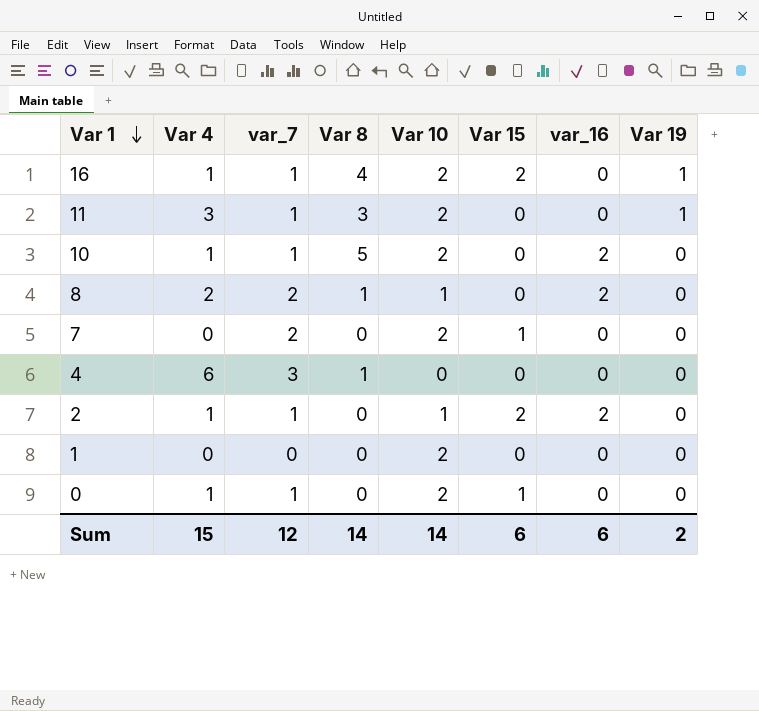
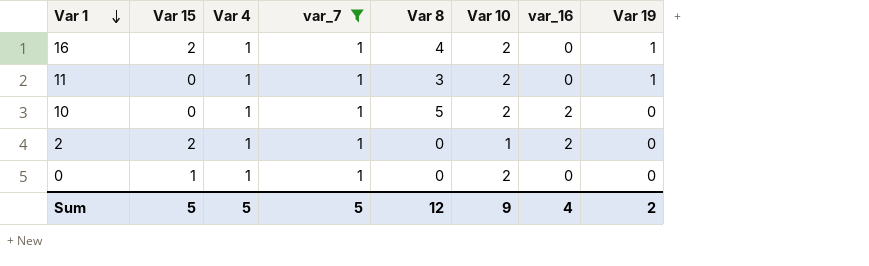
filter: none -> var_7 = 1
column Var 15 | position: 6 -> 2
11 | Var 4: 3 -> 1
Sum | Var 15: 6 -> 5
Sum | Var 4: 15 -> 5
Sum | var_7: 12 -> 5
Sum | Var 8: 14 -> 12
Sum | Var 10: 14 -> 9
Sum | var_16: 6 -> 4

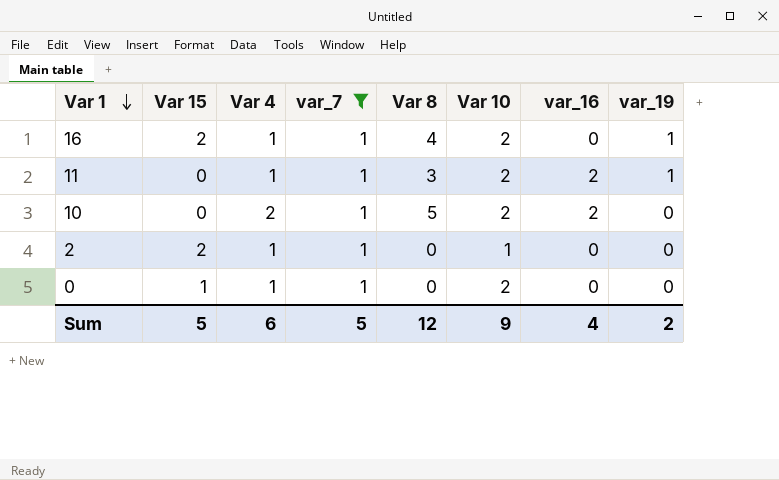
column name: Var 19 -> var_19
11 | var_16: 0 -> 2
10 | Var 4: 1 -> 2
2 | var_16: 2 -> 0
Sum | Var 4: 5 -> 6

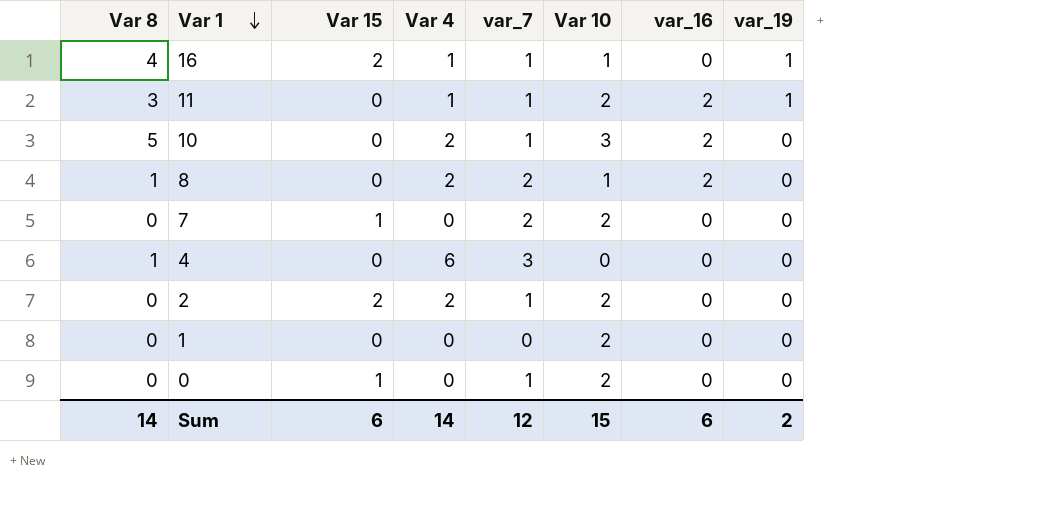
filter: var_7 = 1 -> none
column Var 8 | position: 5 -> 1
16 | Var 10: 2 -> 1
10 | Var 10: 2 -> 3
2 | Var 4: 1 -> 2
2 | Var 10: 1 -> 2
0 | Var 4: 1 -> 0
Sum | Var 8: 12 -> 14
Sum | Var 15: 5 -> 6
Sum | Var 4: 6 -> 14
Sum | var_7: 5 -> 12
Sum | Var 10: 9 -> 15
Sum | var_16: 4 -> 6

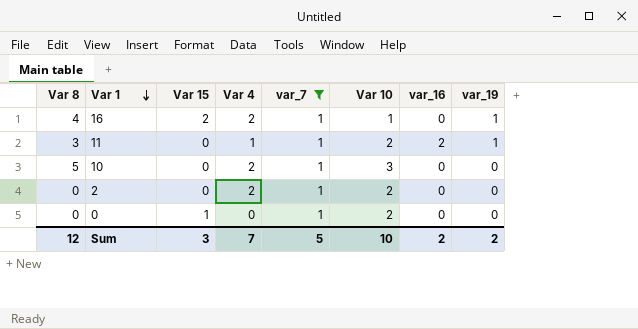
filter: none -> var_7 = 1
16 | Var 4: 1 -> 2
10 | var_16: 2 -> 0
2 | Var 15: 2 -> 0
Sum | Var 8: 14 -> 12
Sum | Var 15: 6 -> 3
Sum | Var 4: 14 -> 7
Sum | var_7: 12 -> 5
Sum | Var 10: 15 -> 10
Sum | var_16: 6 -> 2

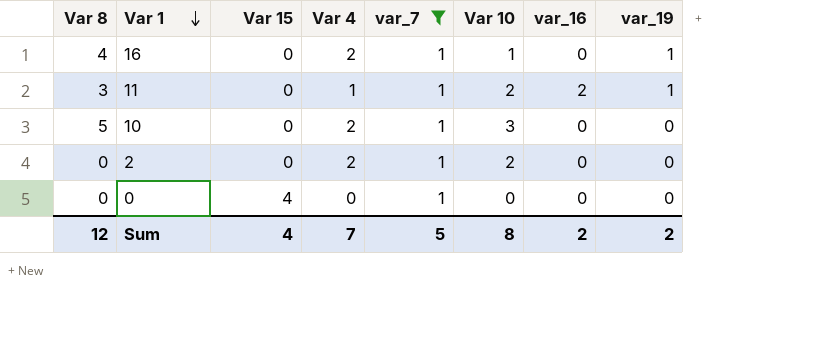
16 | Var 15: 2 -> 0
0 | Var 15: 1 -> 4
0 | Var 10: 2 -> 0
Sum | Var 15: 3 -> 4
Sum | Var 10: 10 -> 8

